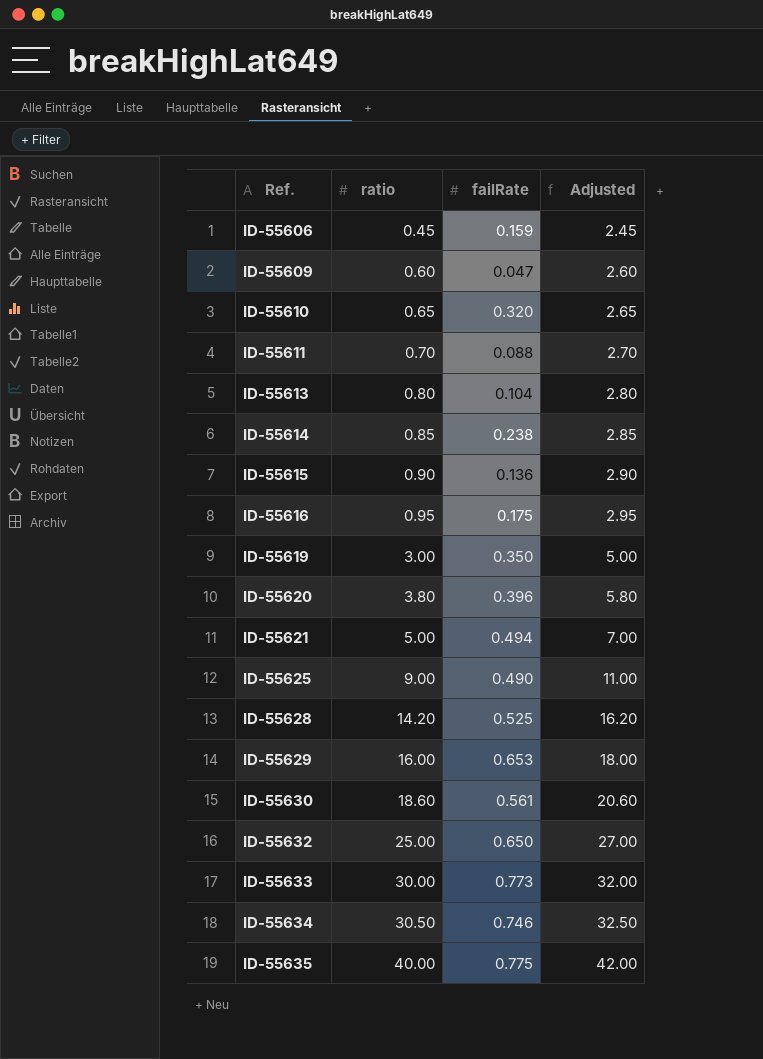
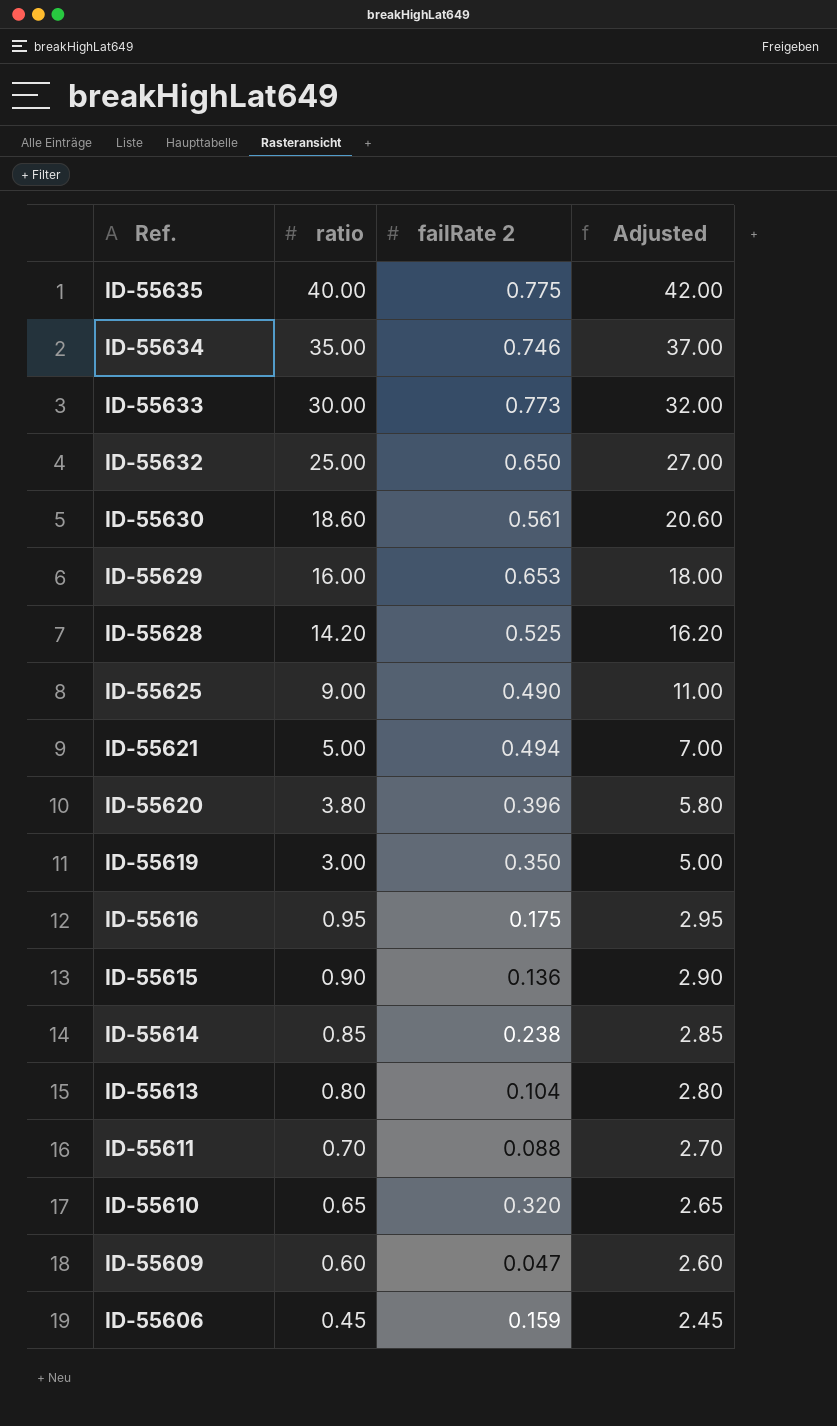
row order: Ref. ascending -> Ref. descending
column name: failRate -> failRate 2
ID-55634 | ratio: 30.50 -> 35.00
ID-55634 | Adjusted: 32.50 -> 37.00

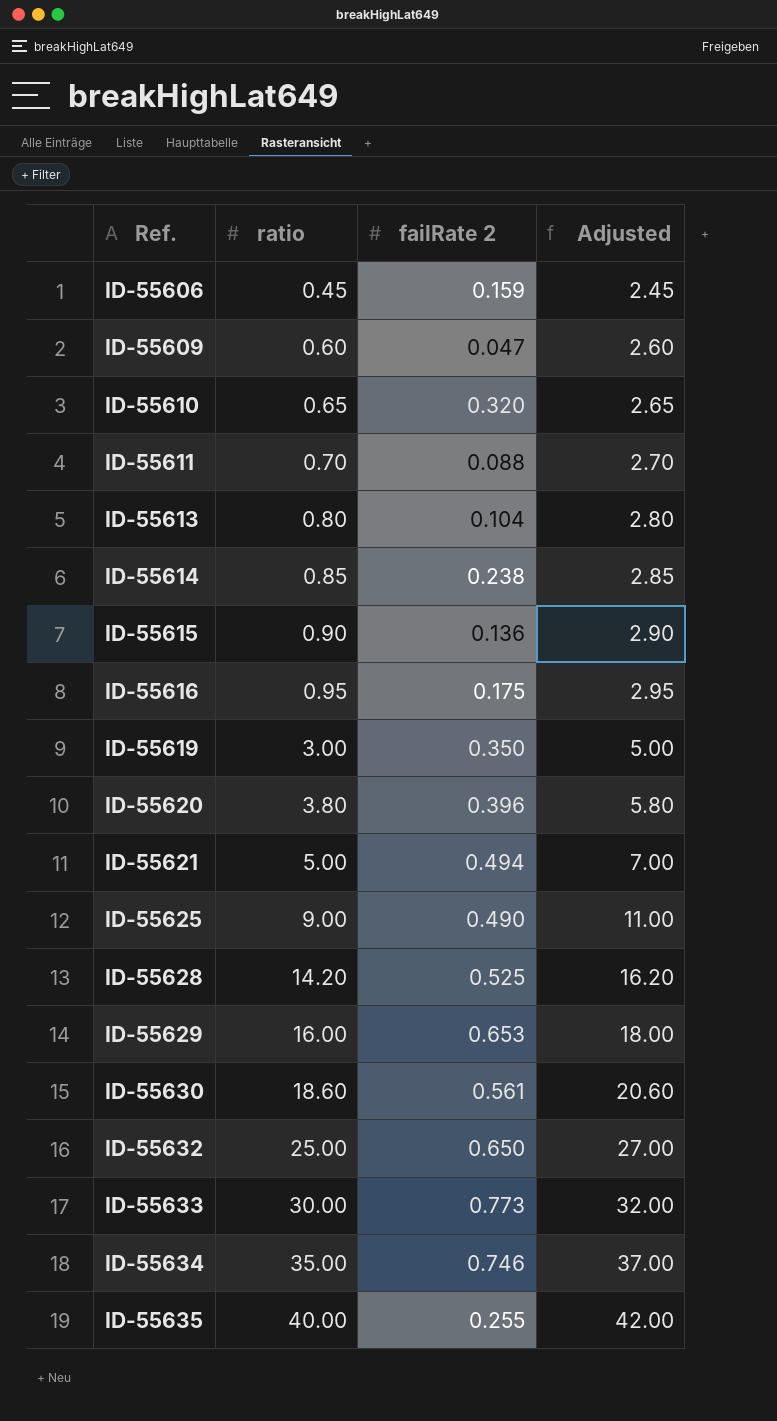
row order: Ref. descending -> Ref. ascending
ID-55635 | failRate 2: 0.775 -> 0.255

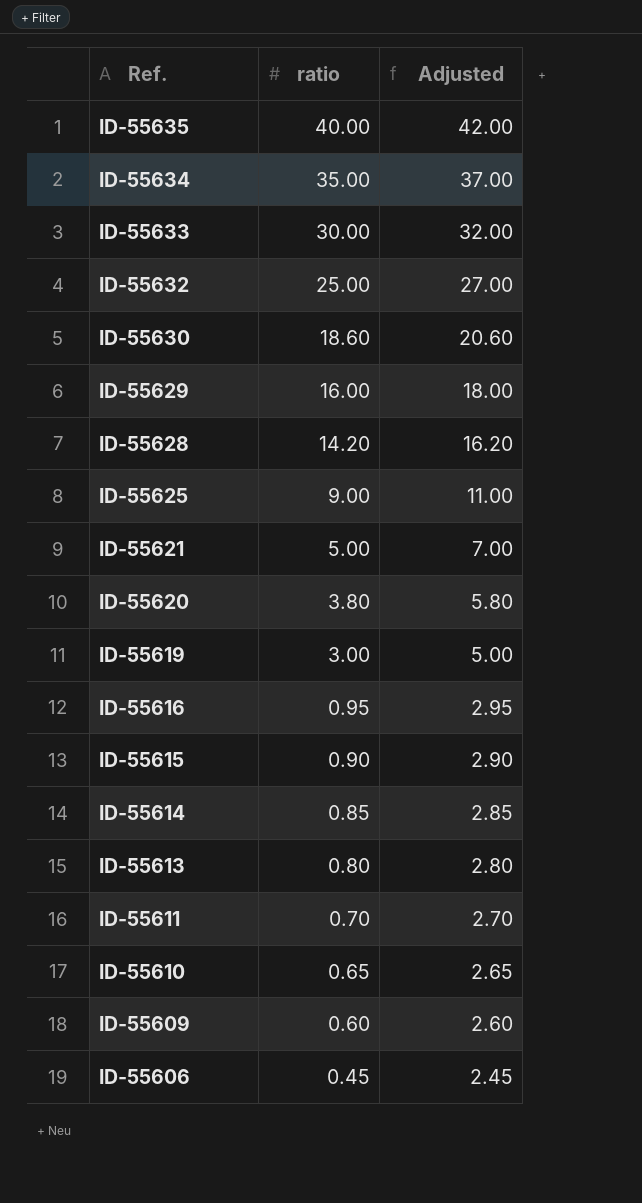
row order: Ref. ascending -> Ref. descending
column failRate 2 | position: 3 -> none

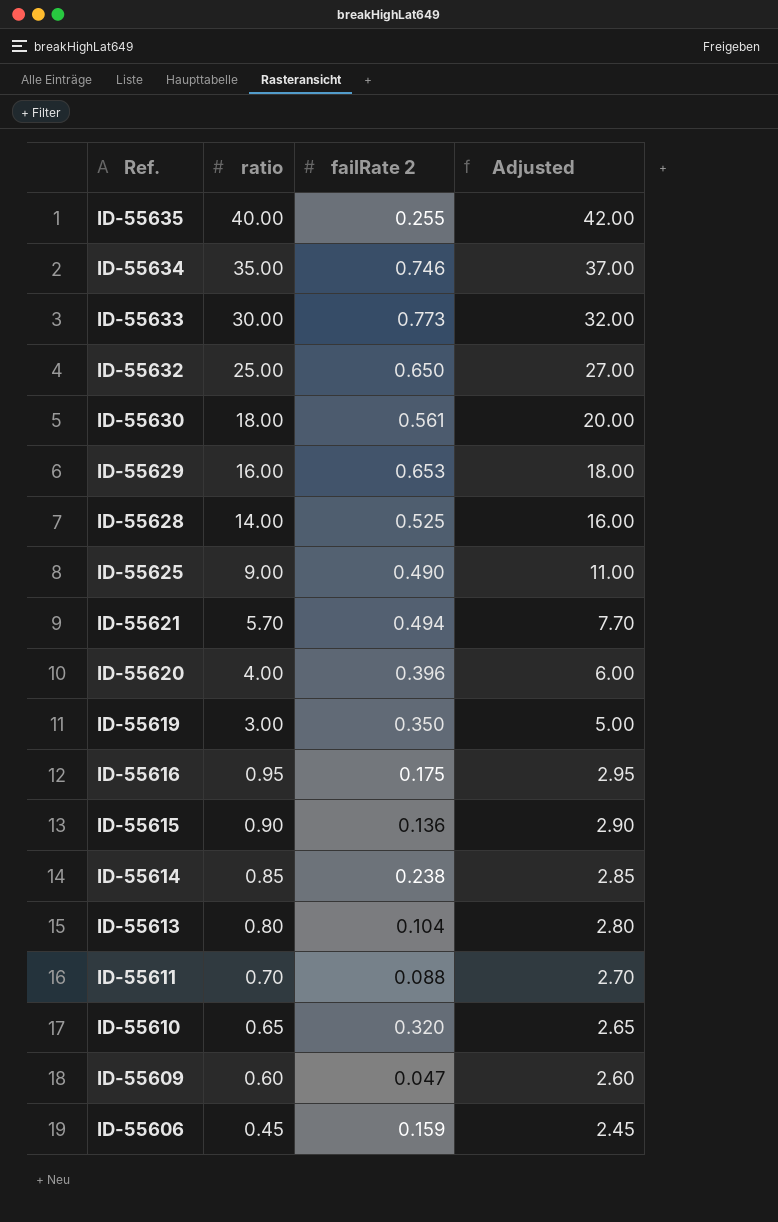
column failRate 2 | position: none -> 3
ID-55630 | ratio: 18.60 -> 18.00
ID-55630 | Adjusted: 20.60 -> 20.00
ID-55628 | ratio: 14.20 -> 14.00
ID-55628 | Adjusted: 16.20 -> 16.00
ID-55621 | ratio: 5.00 -> 5.70
ID-55621 | Adjusted: 7.00 -> 7.70
ID-55620 | ratio: 3.80 -> 4.00
ID-55620 | Adjusted: 5.80 -> 6.00

